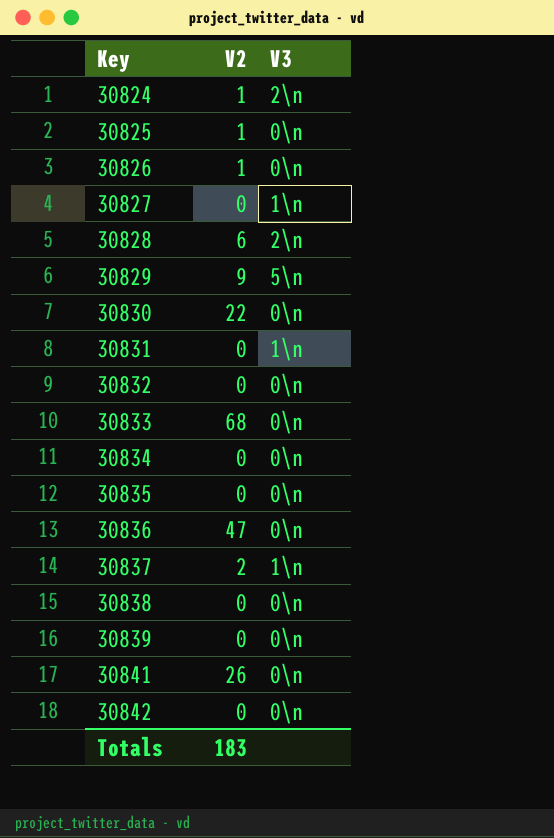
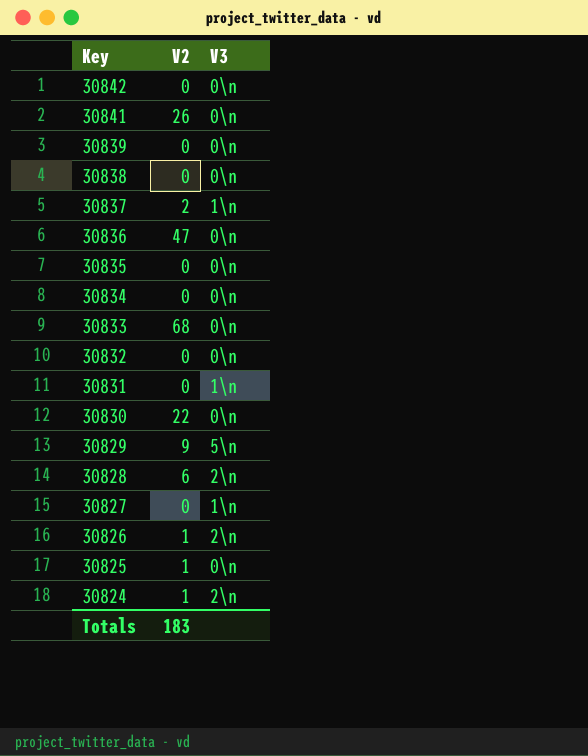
row order: Key ascending -> Key descending
30826 | V3: 0\n -> 2\n

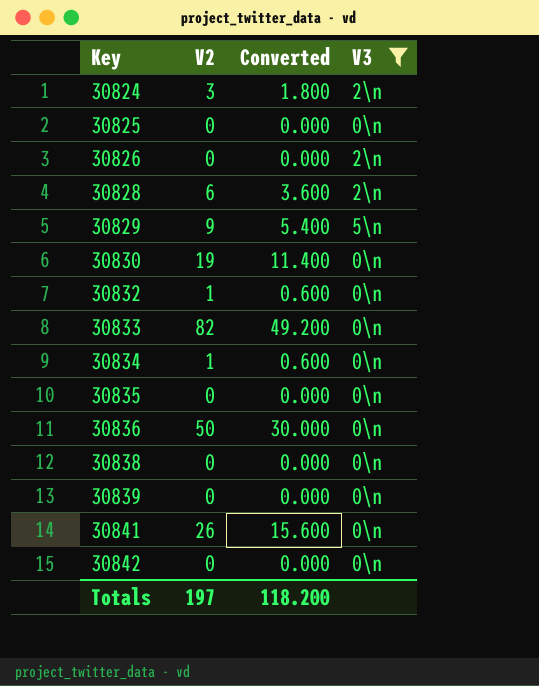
filter: none -> V3 != 1\n
row order: Key descending -> Key ascending
column Converted | formula: none -> [V2] * 0.6
30824 | V2: 1 -> 3
30825 | V2: 1 -> 0
30826 | V2: 1 -> 0
30830 | V2: 22 -> 19
30832 | V2: 0 -> 1
30833 | V2: 68 -> 82
30834 | V2: 0 -> 1
30836 | V2: 47 -> 50
Totals | V2: 183 -> 197

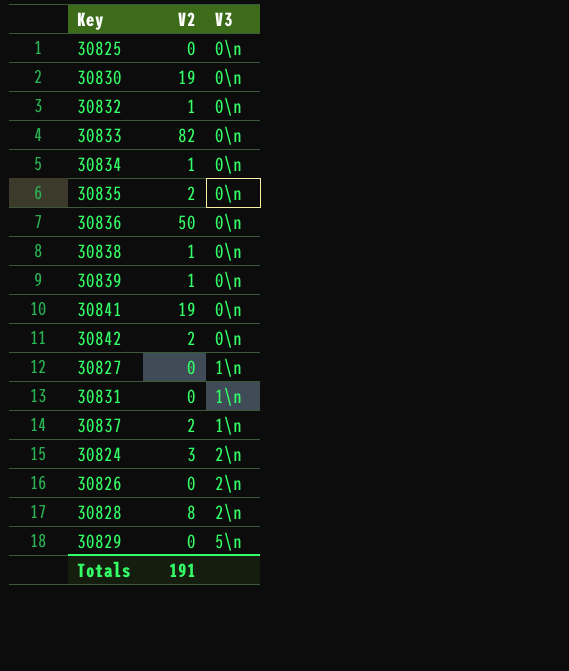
filter: V3 != 1\n -> none
row order: Key ascending -> V3 ascending
column Converted | formula: [V2] * 0.6 -> none
30835 | V2: 0 -> 2
30838 | V2: 0 -> 1
30839 | V2: 0 -> 1
30841 | V2: 26 -> 19
30842 | V2: 0 -> 2
30828 | V2: 6 -> 8
30829 | V2: 9 -> 0
Totals | V2: 197 -> 191

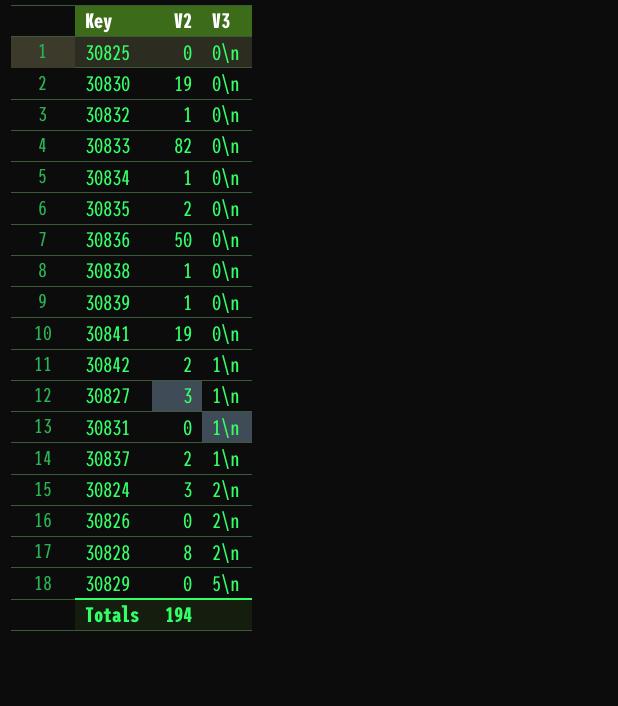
30842 | V3: 0\n -> 1\n
30827 | V2: 0 -> 3
Totals | V2: 191 -> 194

